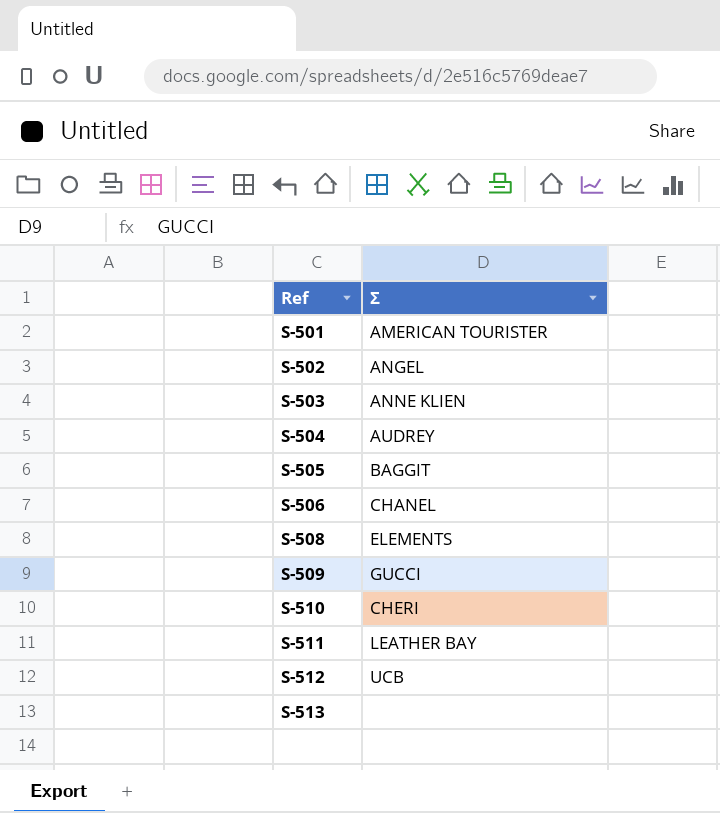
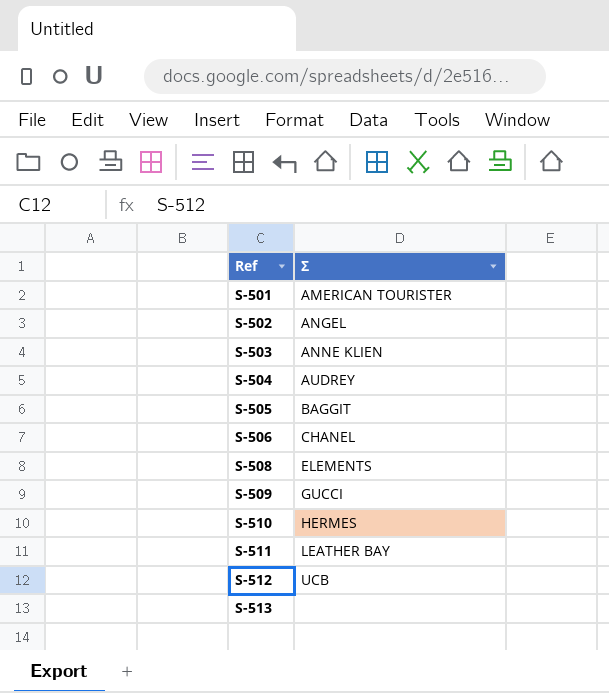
S-510 | Σ: CHERI -> HERMES

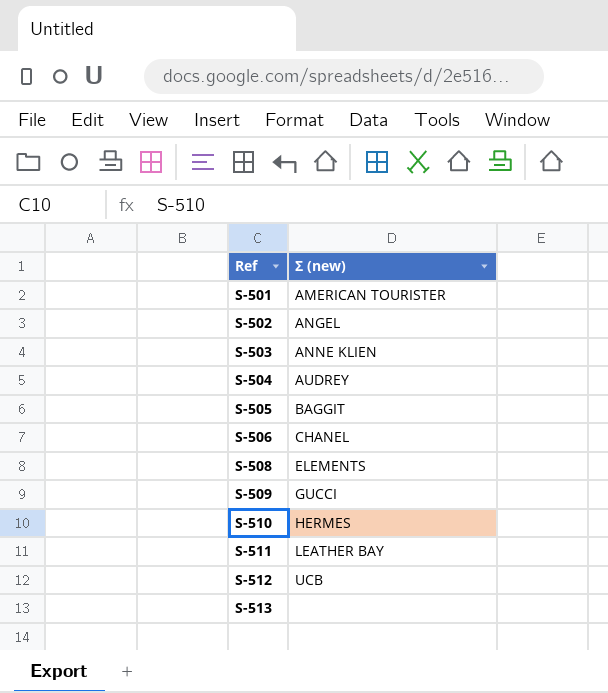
column name: Σ -> Σ (new)

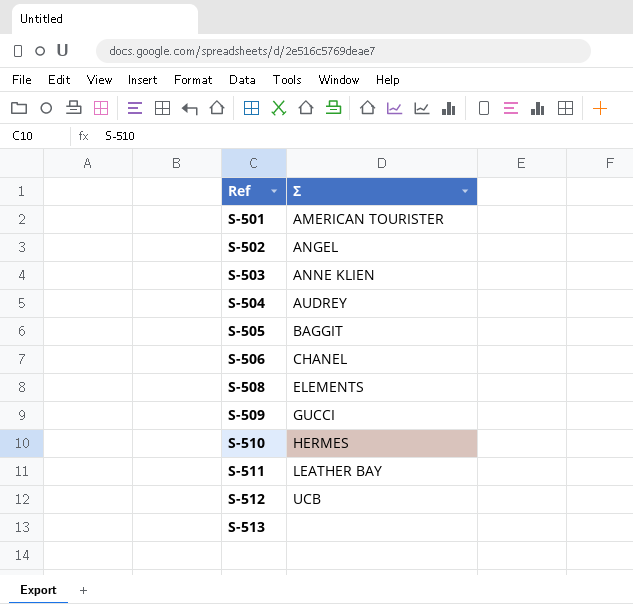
column name: Σ (new) -> Σ

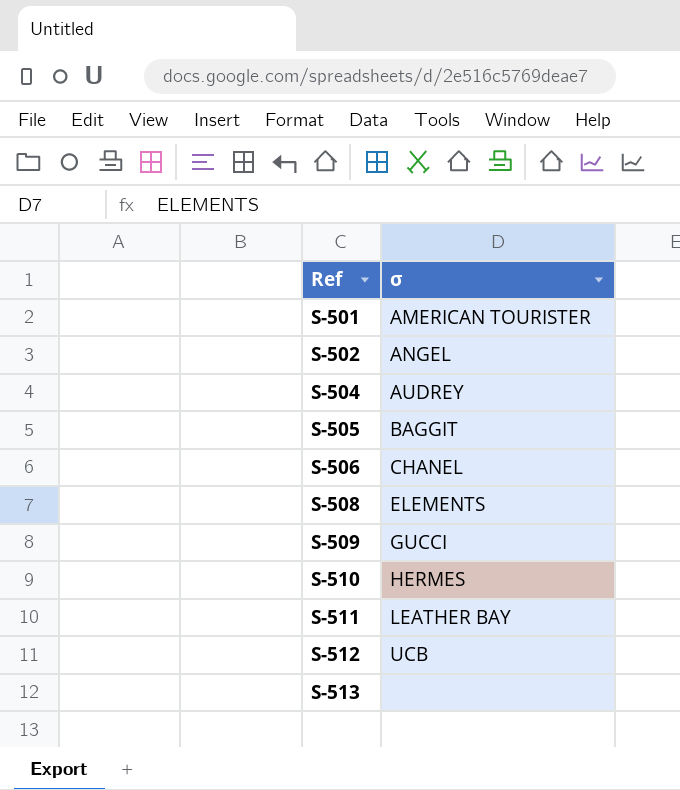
column name: Σ -> σ
row S-503: ANNE KLIEN -> none

